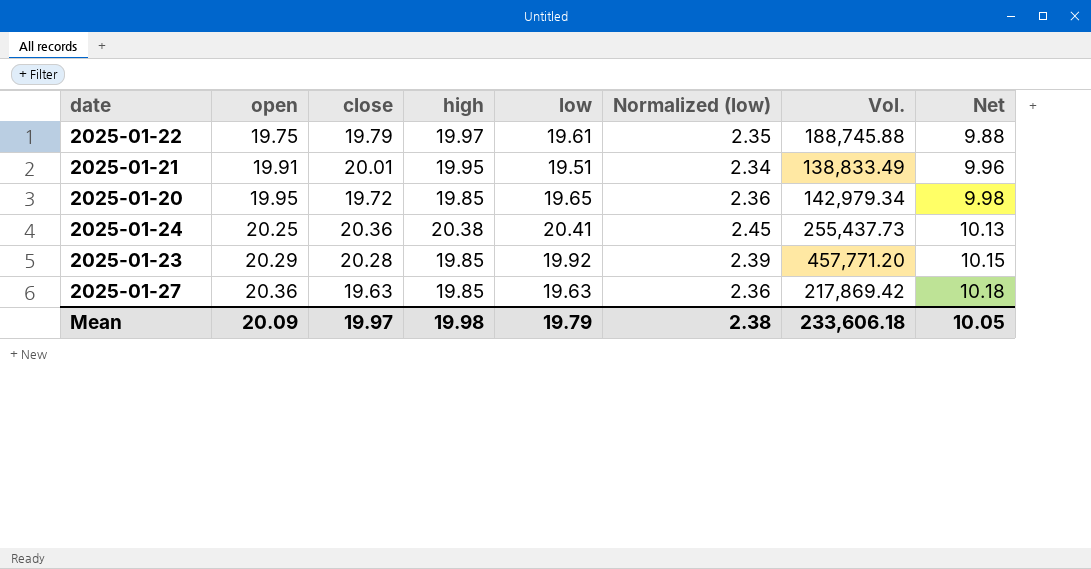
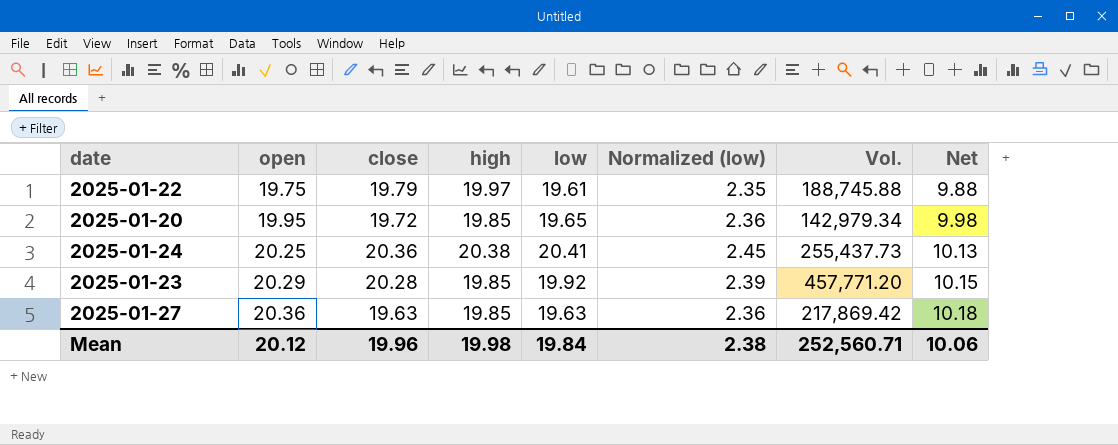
row 2025-01-21: 19.91 | 20.01 | 19.95 | 19.51 | 2.34 | 138,833.49 | 9.96 -> none
Mean | open: 20.09 -> 20.12
Mean | close: 19.97 -> 19.96
Mean | low: 19.79 -> 19.84
Mean | Vol.: 233,606.18 -> 252,560.71
Mean | Net: 10.05 -> 10.06

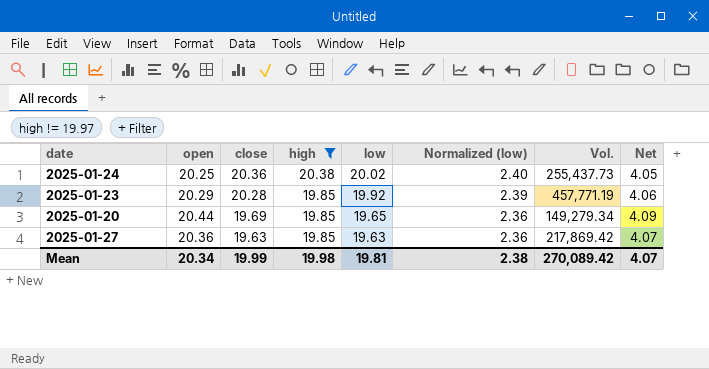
filter: none -> high != 19.97
row order: open ascending -> close descending
column Net | formula: [open] * 0.5 -> [open] * 0.2
2025-01-24 | low: 20.41 -> 20.02
2025-01-24 | Normalized (low): 2.45 -> 2.40
2025-01-23 | Vol.: 457,771.20 -> 457,771.19
2025-01-20 | open: 19.95 -> 20.44
2025-01-20 | close: 19.72 -> 19.69
2025-01-20 | Vol.: 142,979.34 -> 149,279.34
Mean | open: 20.12 -> 20.34
Mean | close: 19.96 -> 19.99
Mean | low: 19.84 -> 19.81
Mean | Vol.: 252,560.71 -> 270,089.42
Mean | Net: 10.06 -> 4.07

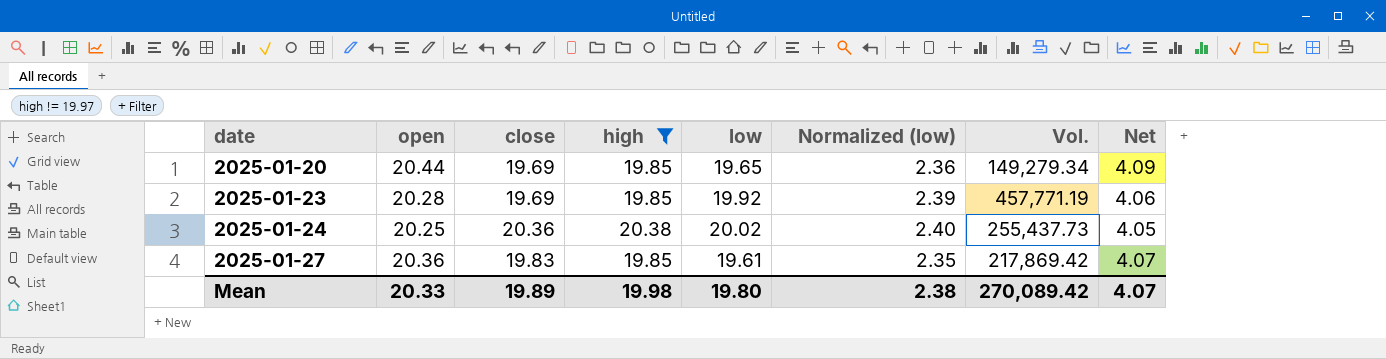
row order: close descending -> date ascending
2025-01-23 | open: 20.29 -> 20.28
2025-01-23 | close: 20.28 -> 19.69
2025-01-27 | close: 19.63 -> 19.83
2025-01-27 | low: 19.63 -> 19.61
2025-01-27 | Normalized (low): 2.36 -> 2.35
Mean | open: 20.34 -> 20.33
Mean | close: 19.99 -> 19.89
Mean | low: 19.81 -> 19.80

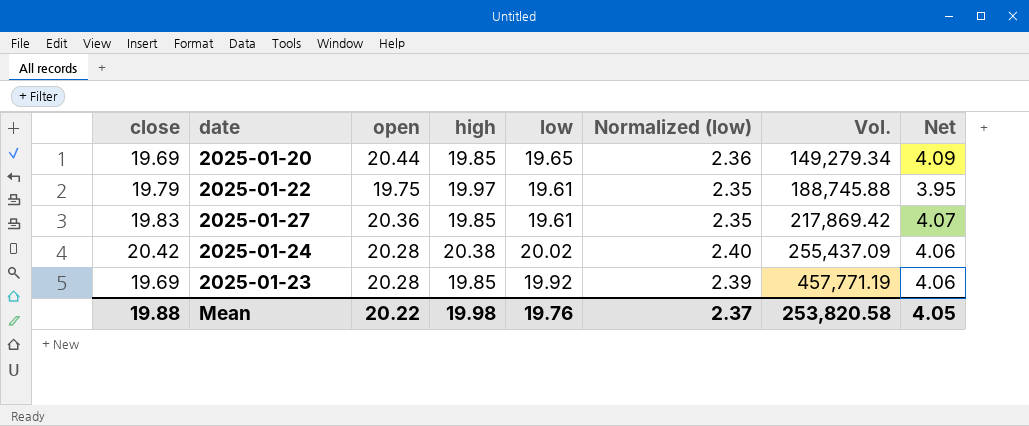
filter: high != 19.97 -> none
row order: date ascending -> Vol. ascending
column close | position: 3 -> 1
2025-01-24 | close: 20.36 -> 20.42
2025-01-24 | open: 20.25 -> 20.28
2025-01-24 | Vol.: 255,437.73 -> 255,437.09
2025-01-24 | Net: 4.05 -> 4.06
Mean | close: 19.89 -> 19.88
Mean | open: 20.33 -> 20.22
Mean | low: 19.80 -> 19.76
Mean | Normalized (low): 2.38 -> 2.37
Mean | Vol.: 270,089.42 -> 253,820.58
Mean | Net: 4.07 -> 4.05

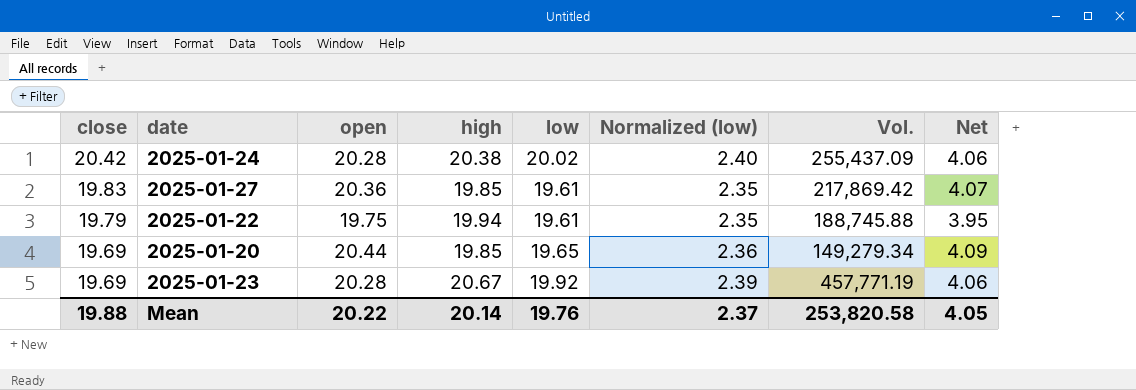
row order: Vol. ascending -> close descending
2025-01-22 | high: 19.97 -> 19.94
2025-01-23 | high: 19.85 -> 20.67
Mean | high: 19.98 -> 20.14

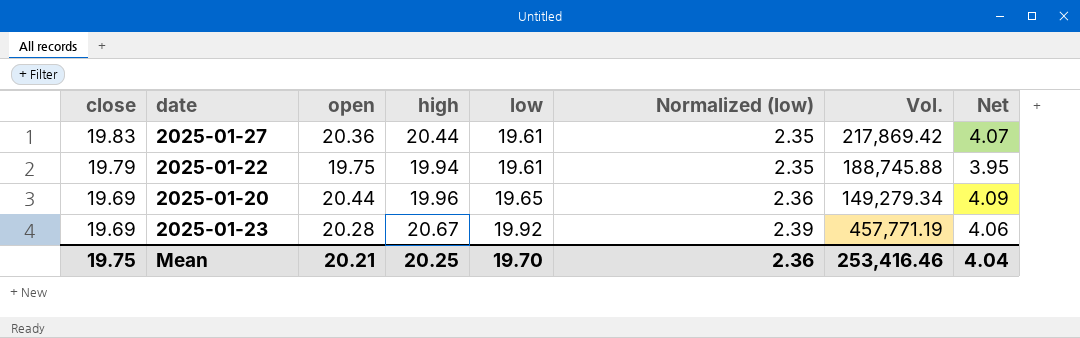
row 2025-01-24: 20.42 | 20.28 | 20.38 | 20.02 | 2.40 | 255,437.09 | 4.06 -> none
2025-01-27 | high: 19.85 -> 20.44
2025-01-20 | high: 19.85 -> 19.96
Mean | close: 19.88 -> 19.75
Mean | open: 20.22 -> 20.21
Mean | high: 20.14 -> 20.25
Mean | low: 19.76 -> 19.70
Mean | Normalized (low): 2.37 -> 2.36
Mean | Vol.: 253,820.58 -> 253,416.46
Mean | Net: 4.05 -> 4.04

